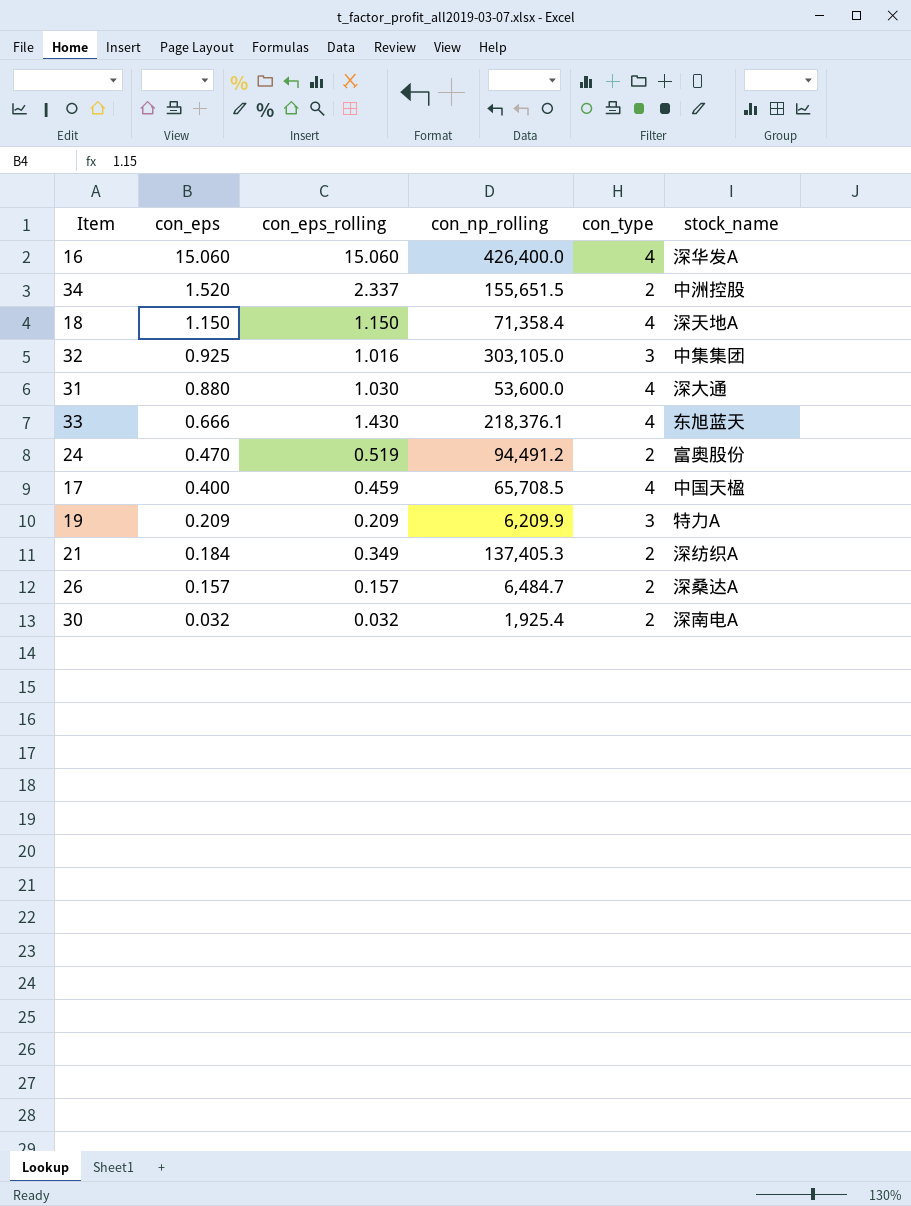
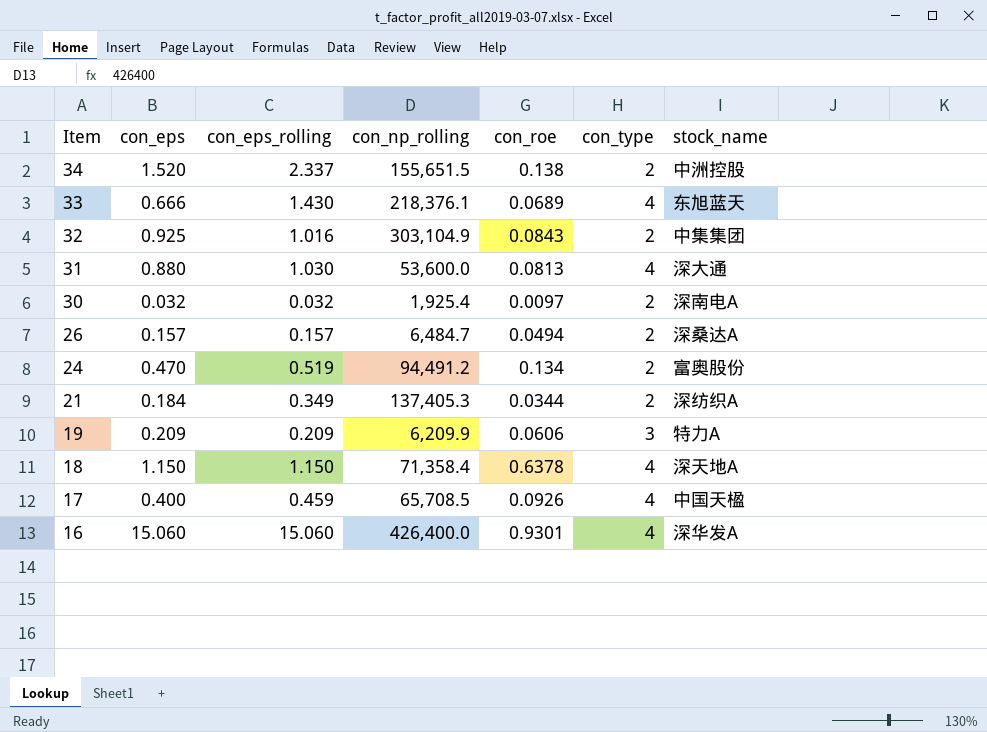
row order: con_eps descending -> Item descending
column con_roe | position: none -> 5
32 | con_np_rolling: 303,105.0 -> 303,104.9
32 | con_type: 3 -> 2

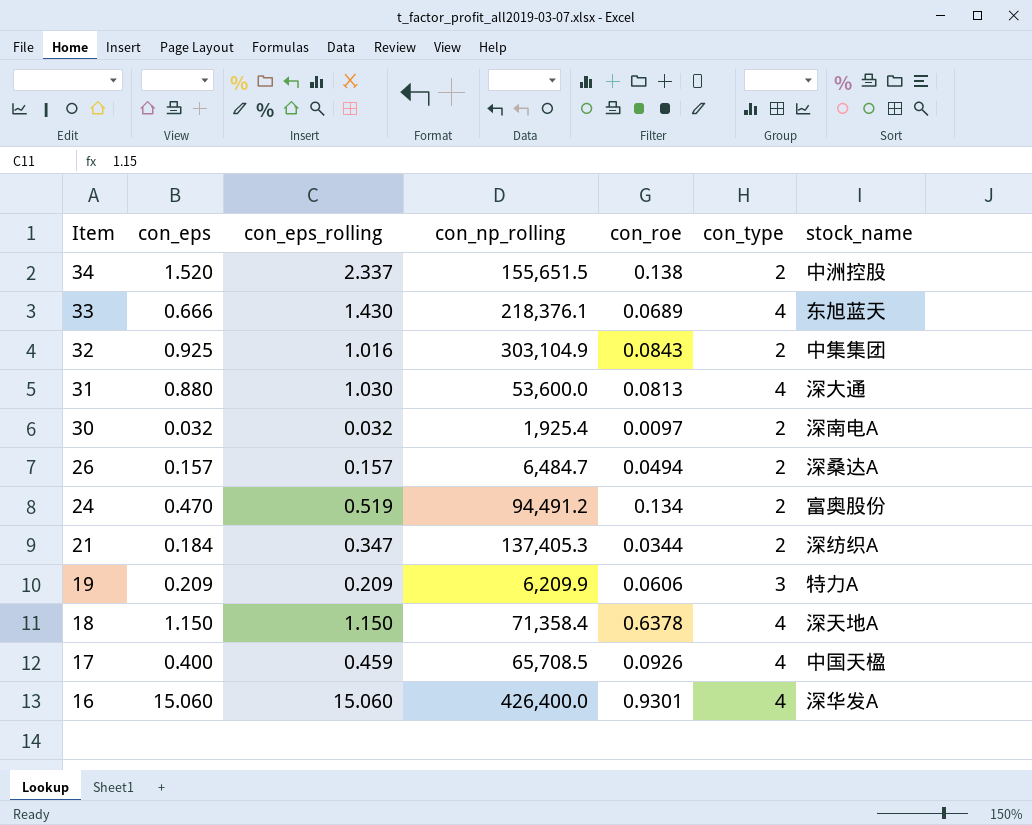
21 | con_eps_rolling: 0.349 -> 0.347

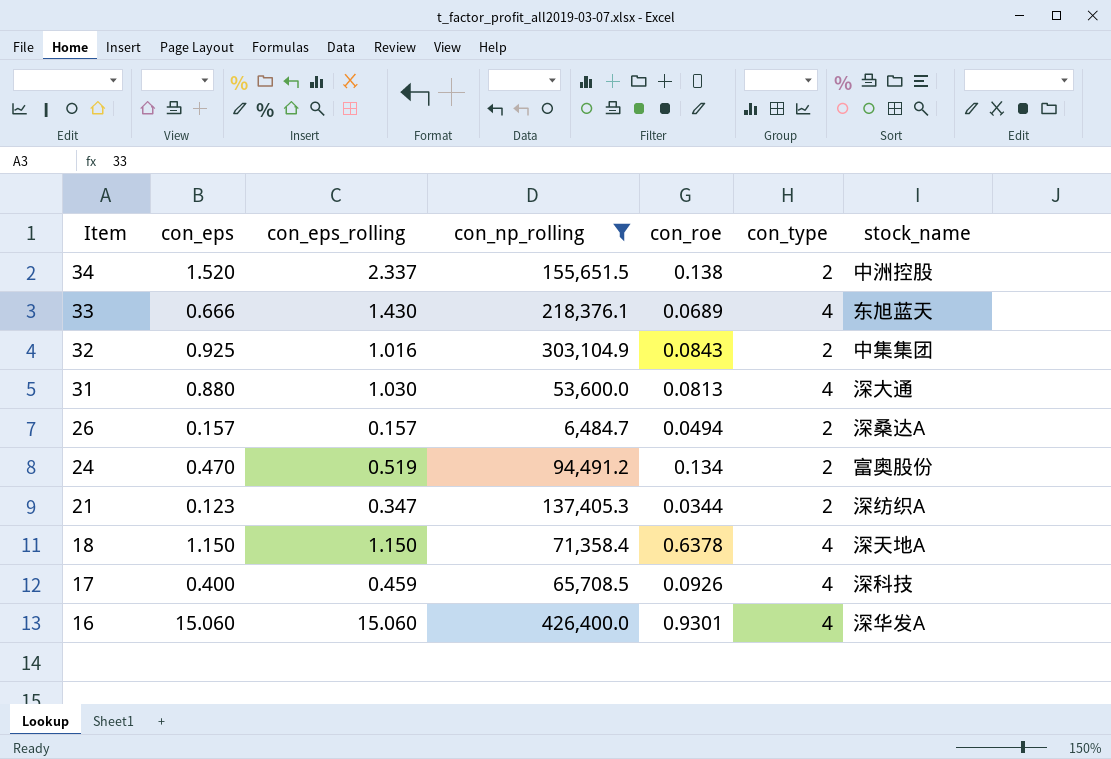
filter: none -> con_np_rolling >= 6,484.7
21 | con_eps: 0.184 -> 0.123
17 | stock_name: 中国天楹 -> 深科技

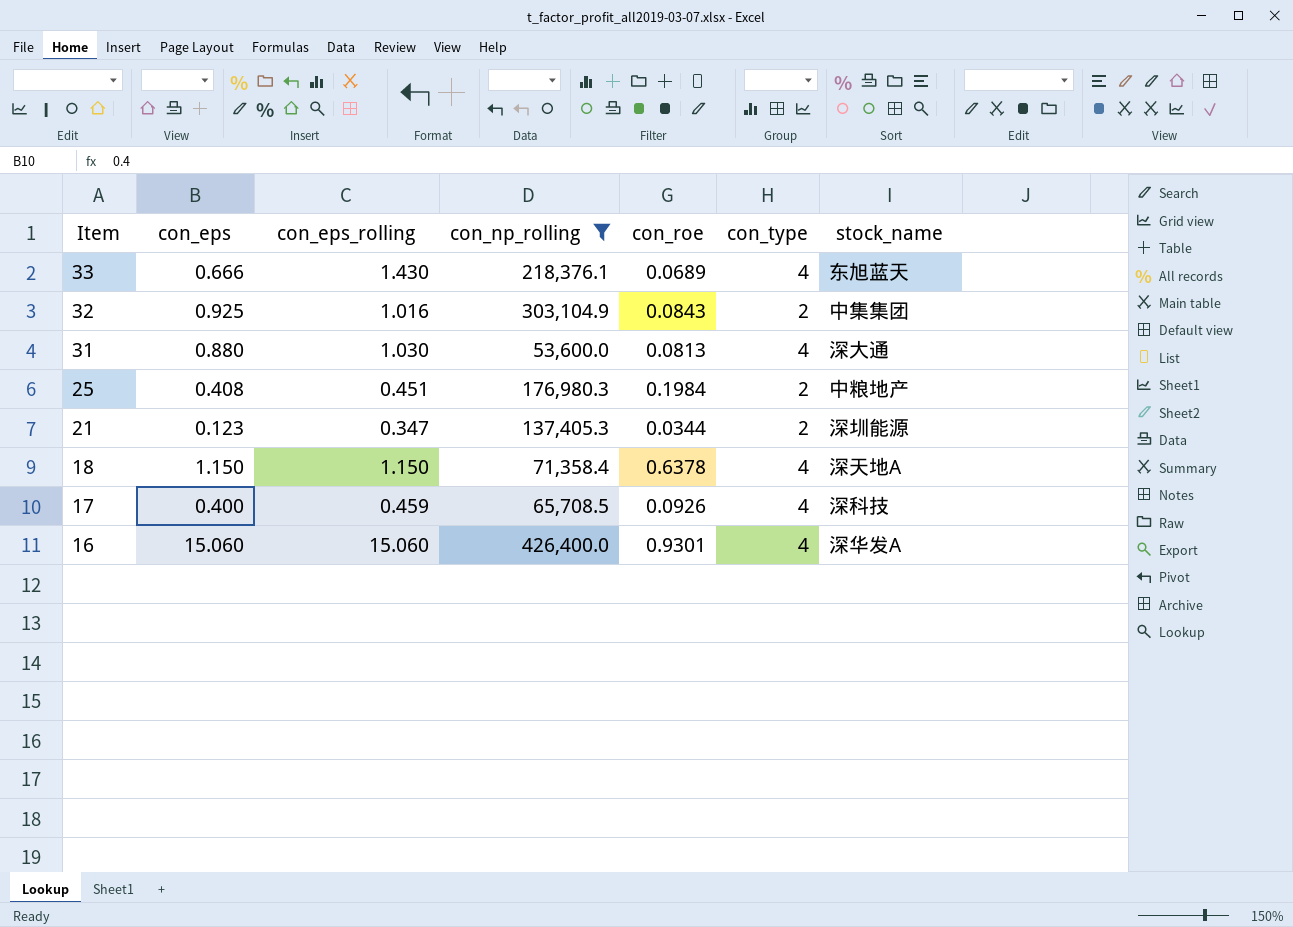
row 34: 1.520 | 2.337 | 155,651.5 | 0.138 | 2 | 中洲控股 -> none
row 26: 0.157 | 0.157 | 6,484.7 | 0.0494 | 2 | 深桑达A -> none
row 24: 0.470 | 0.519 | 94,491.2 | 0.134 | 2 | 富奥股份 -> none
row 25: none -> 0.408 | 0.451 | 176,980.3 | 0.1984 | 2 | 中粮地产
21 | stock_name: 深纺织A -> 深圳能源

